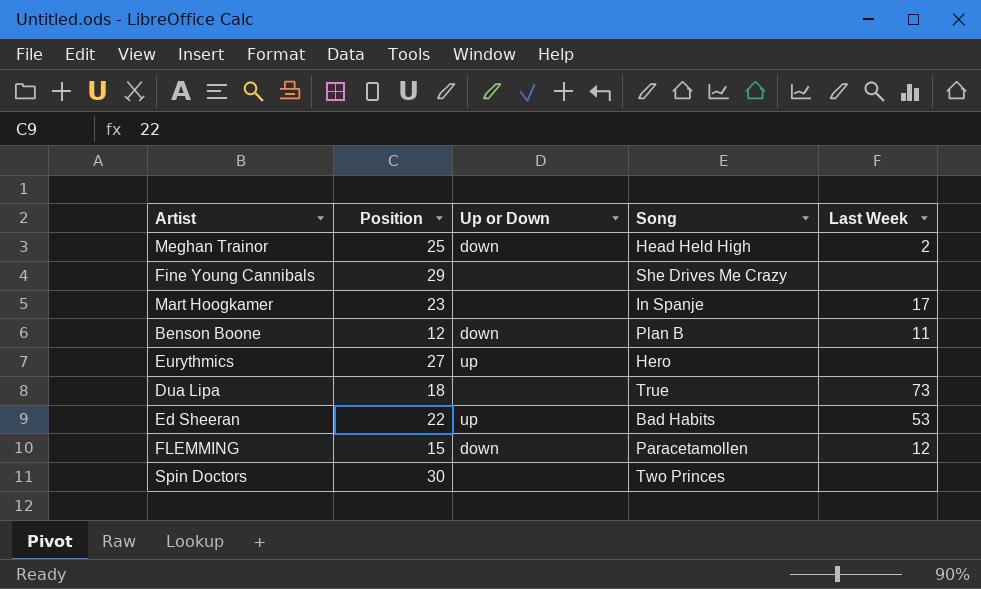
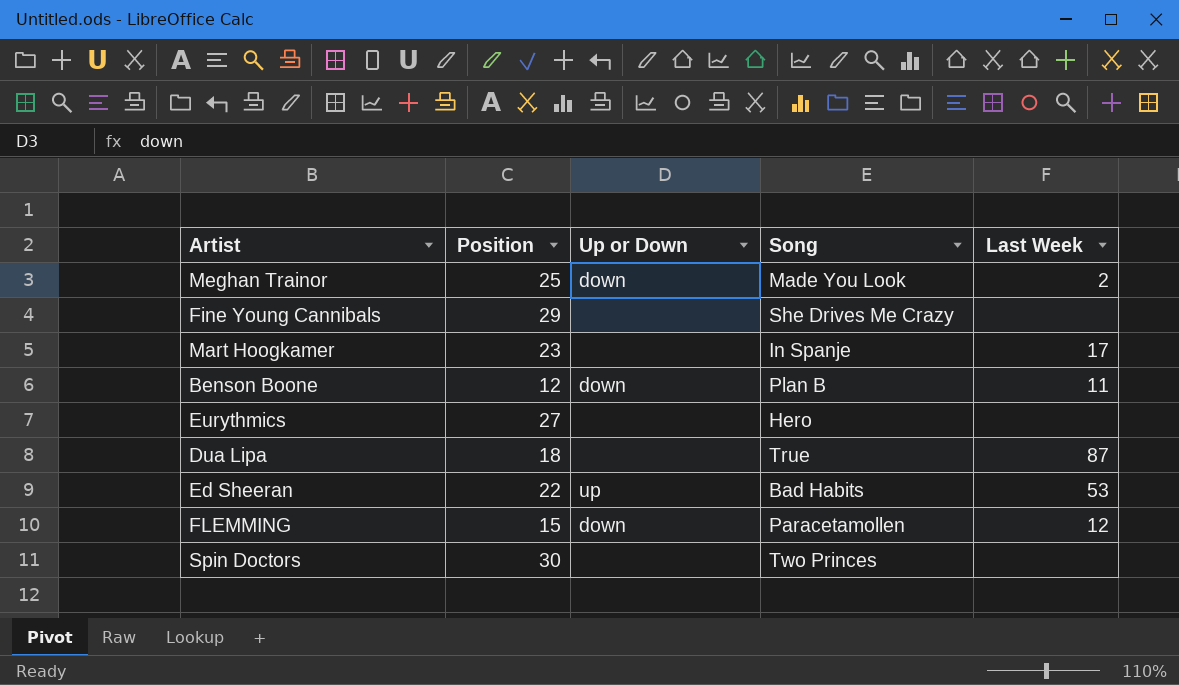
Meghan Trainor | Song: Head Held High -> Made You Look
Eurythmics | Up or Down: up -> none
Dua Lipa | Last Week: 73 -> 87

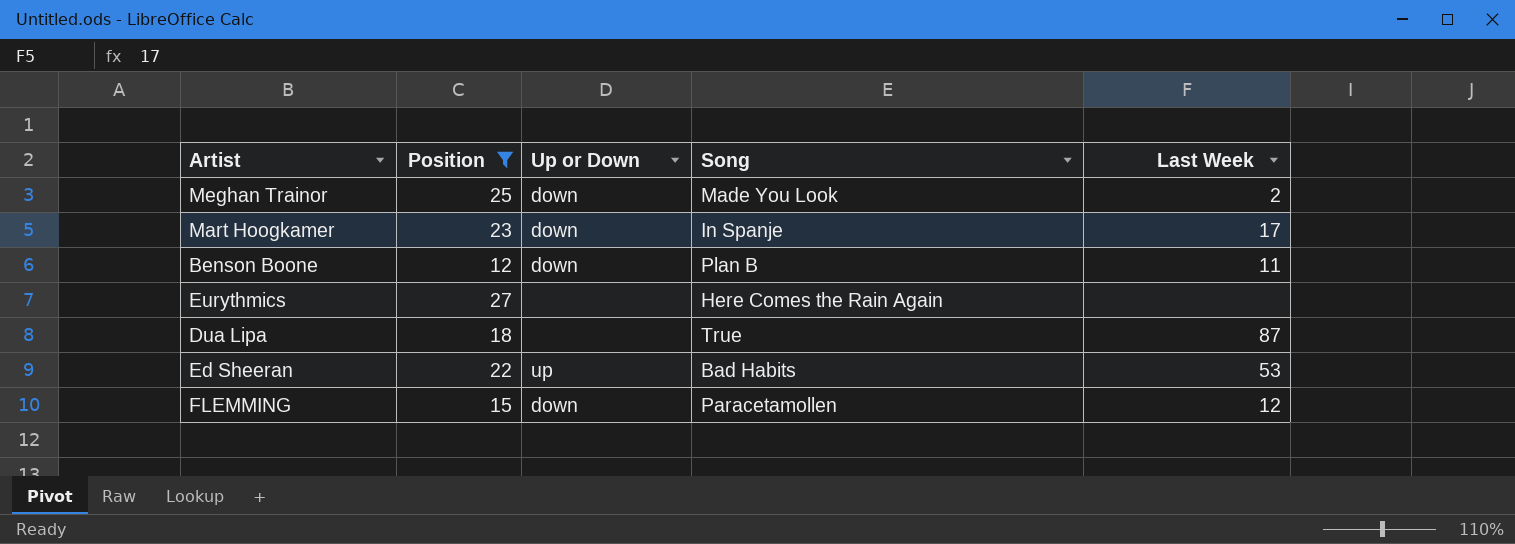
filter: none -> Position <= 27
Mart Hoogkamer | Up or Down: none -> down
Eurythmics | Song: Hero -> Here Comes the Rain Again

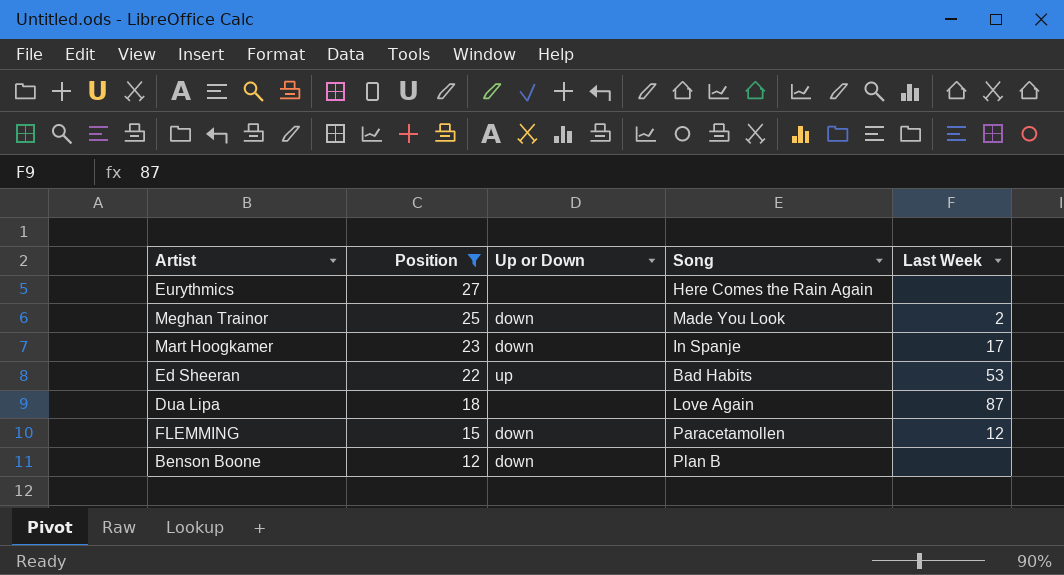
row order: none -> Position descending
Dua Lipa | Song: True -> Love Again
Benson Boone | Last Week: 11 -> none

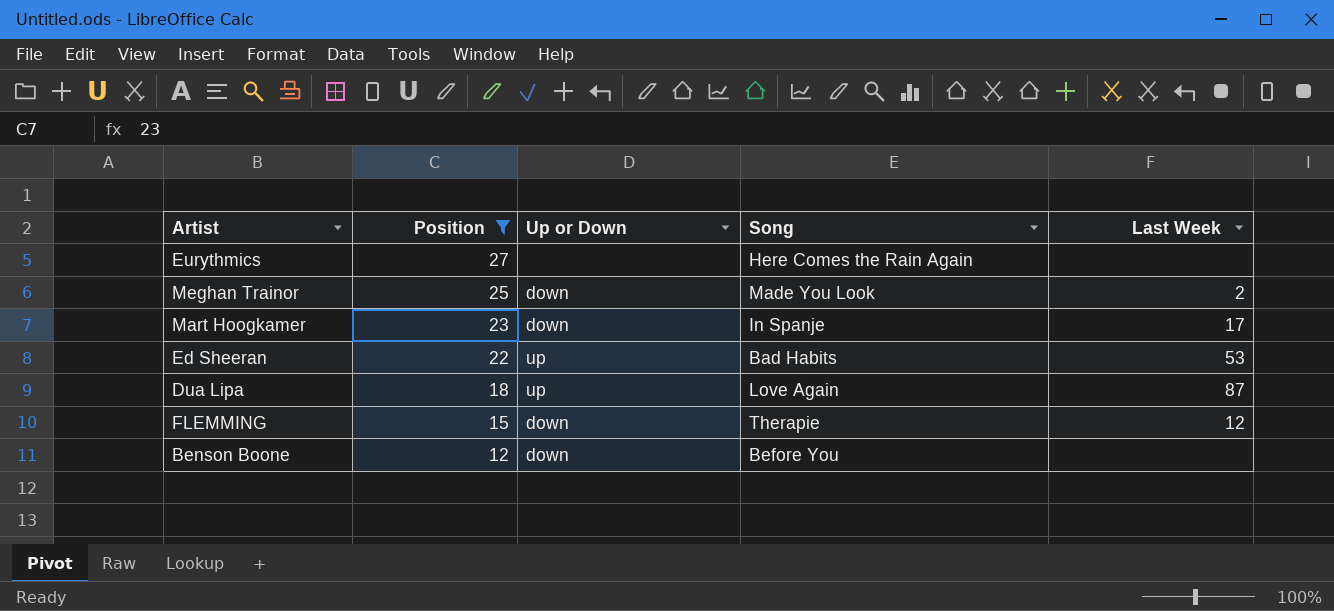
Dua Lipa | Up or Down: none -> up
FLEMMING | Song: Paracetamollen -> Therapie
Benson Boone | Song: Plan B -> Before You

